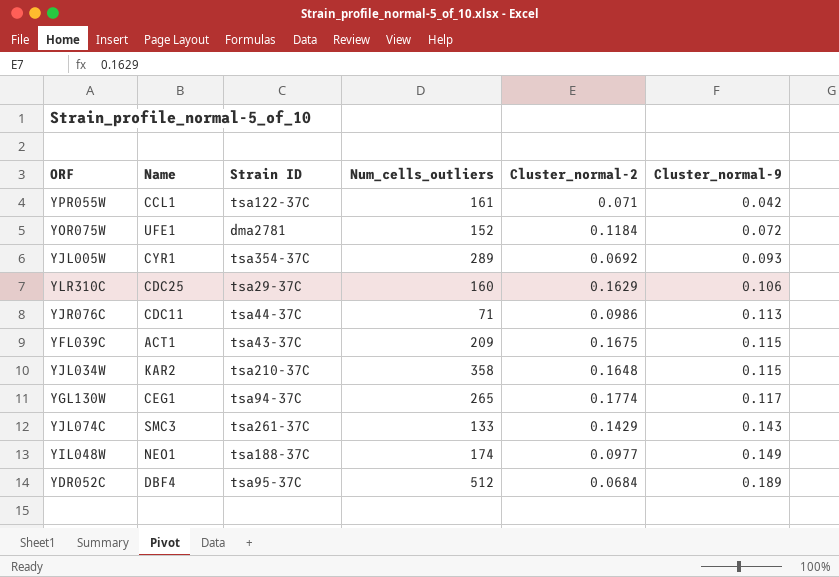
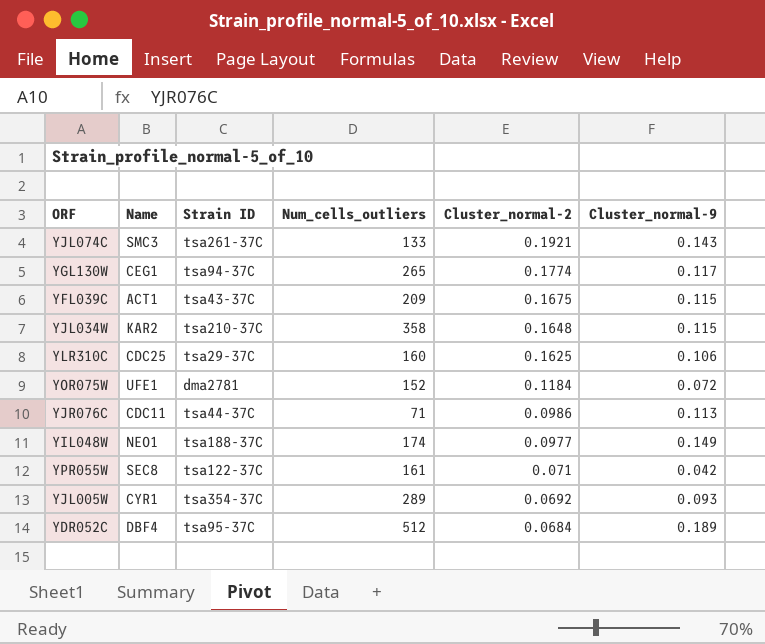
row order: Cluster_normal-9 ascending -> Cluster_normal-2 descending
YJL074C | Cluster_normal-2: 0.1429 -> 0.1921
YLR310C | Cluster_normal-2: 0.1629 -> 0.1625
YPR055W | Name: CCL1 -> SEC8

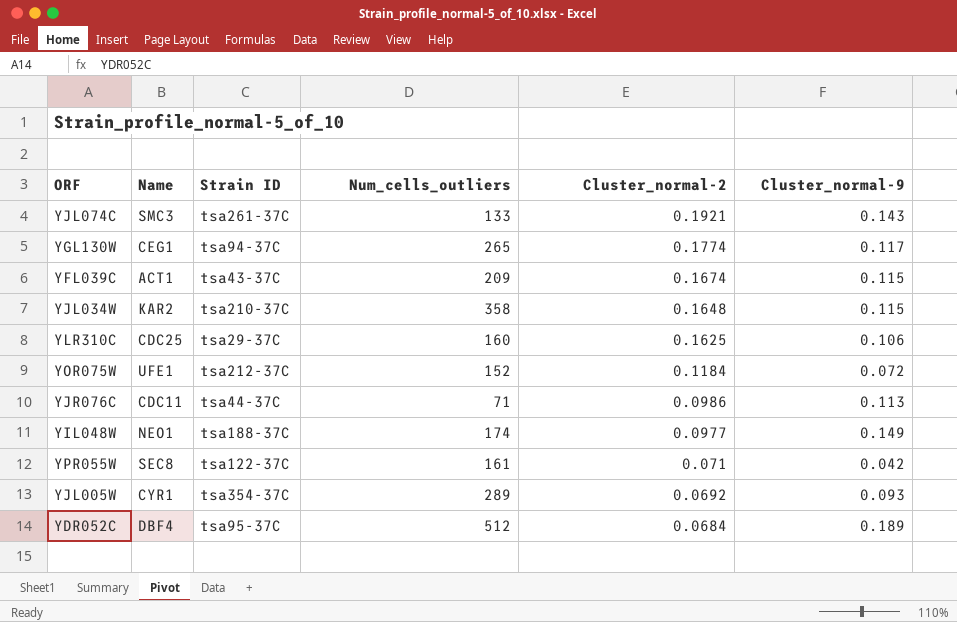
YFL039C | Cluster_normal-2: 0.1675 -> 0.1674
YOR075W | Strain ID: dma2781 -> tsa212-37C

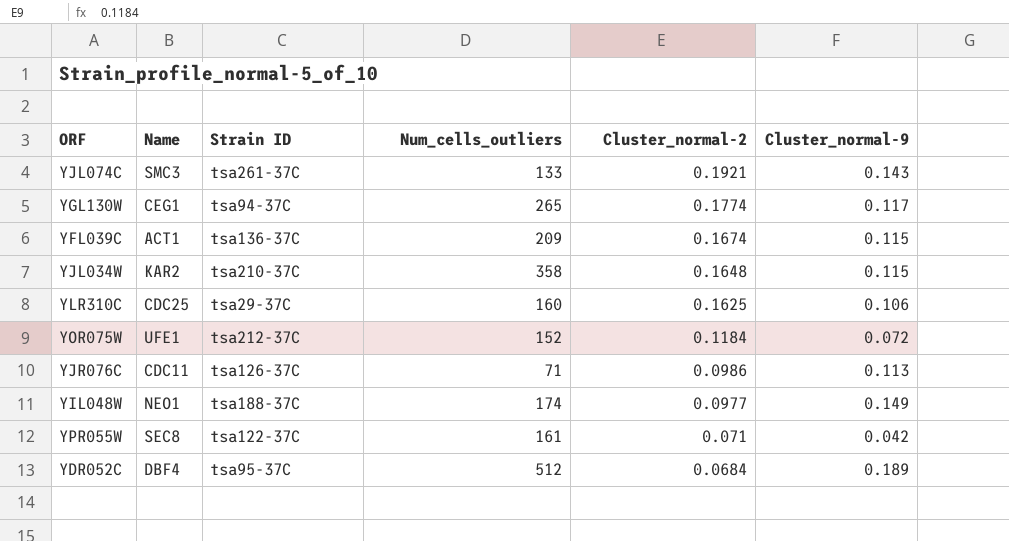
row YJL005W: CYR1 | tsa354-37C | 289 | 0.0692 | 0.093 -> none
YFL039C | Strain ID: tsa43-37C -> tsa136-37C
YJR076C | Strain ID: tsa44-37C -> tsa126-37C

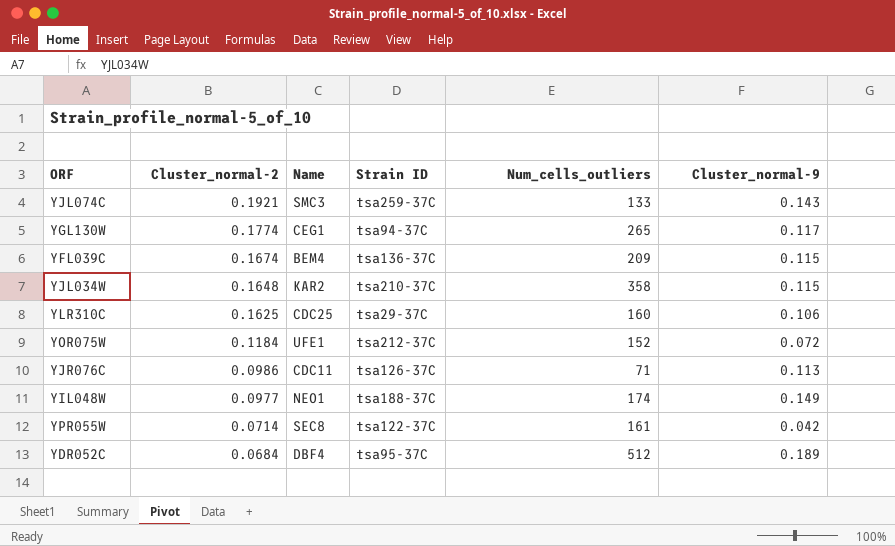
column Cluster_normal-2 | position: 5 -> 2
YJL074C | Strain ID: tsa261-37C -> tsa259-37C
YFL039C | Name: ACT1 -> BEM4
YPR055W | Cluster_normal-2: 0.071 -> 0.0714

